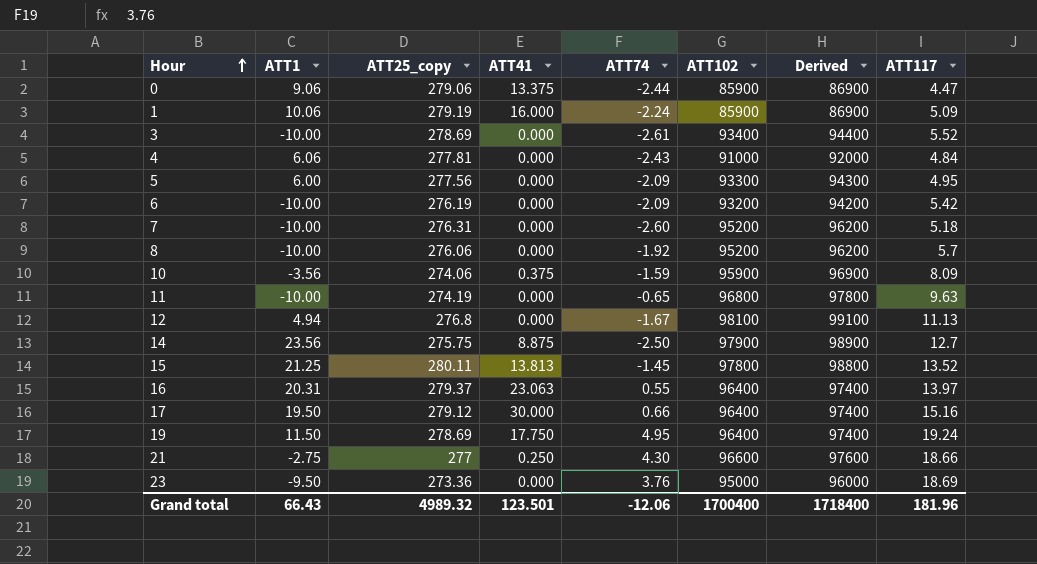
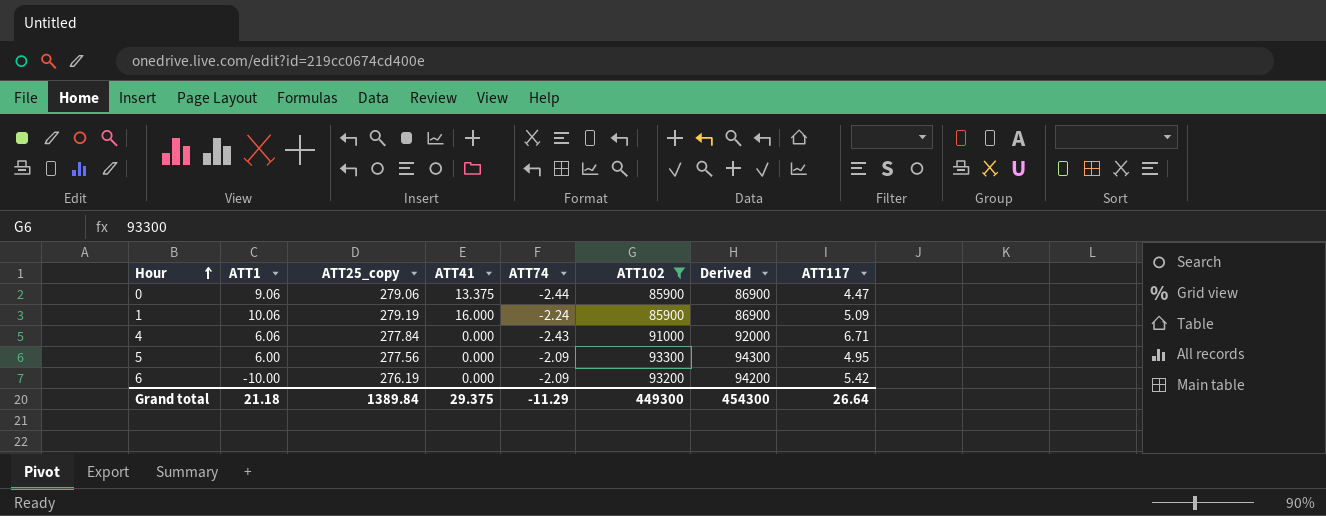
filter: none -> ATT102 <= 93300
4 | ATT25_copy: 277.81 -> 277.84
4 | ATT117: 4.84 -> 6.71
Grand total | ATT1: 66.43 -> 21.18
Grand total | ATT25_copy: 4989.32 -> 1389.84
Grand total | ATT41: 123.501 -> 29.375
Grand total | ATT74: -12.06 -> -11.29
Grand total | ATT102: 1700400 -> 449300
Grand total | Derived: 1718400 -> 454300
Grand total | ATT117: 181.96 -> 26.64

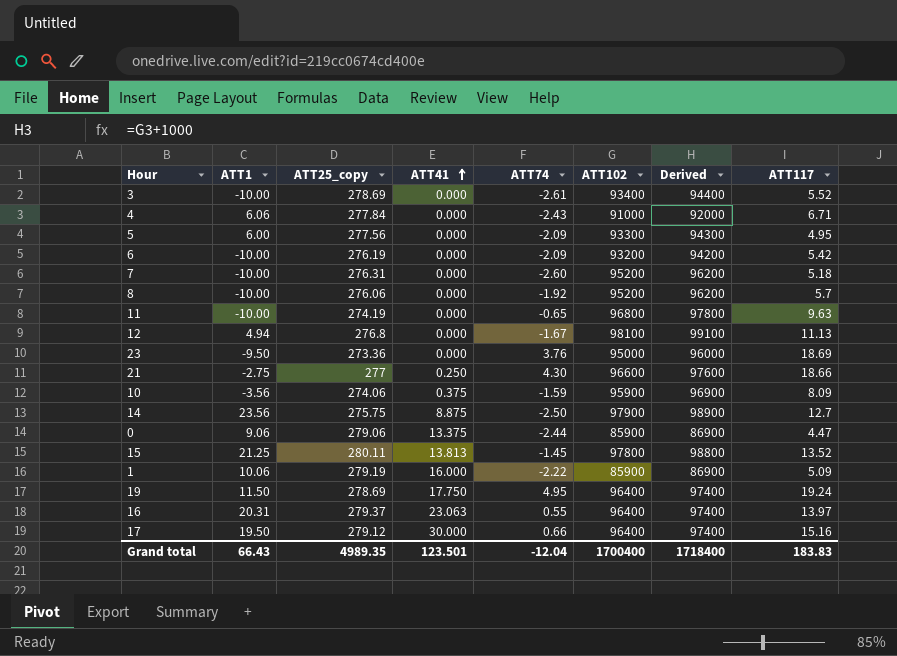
filter: ATT102 <= 93300 -> none
row order: Hour ascending -> ATT41 ascending
1 | ATT74: -2.24 -> -2.22
Grand total | ATT1: 21.18 -> 66.43
Grand total | ATT25_copy: 1389.84 -> 4989.35
Grand total | ATT41: 29.375 -> 123.501
Grand total | ATT74: -11.29 -> -12.04
Grand total | ATT102: 449300 -> 1700400
Grand total | Derived: 454300 -> 1718400
Grand total | ATT117: 26.64 -> 183.83

